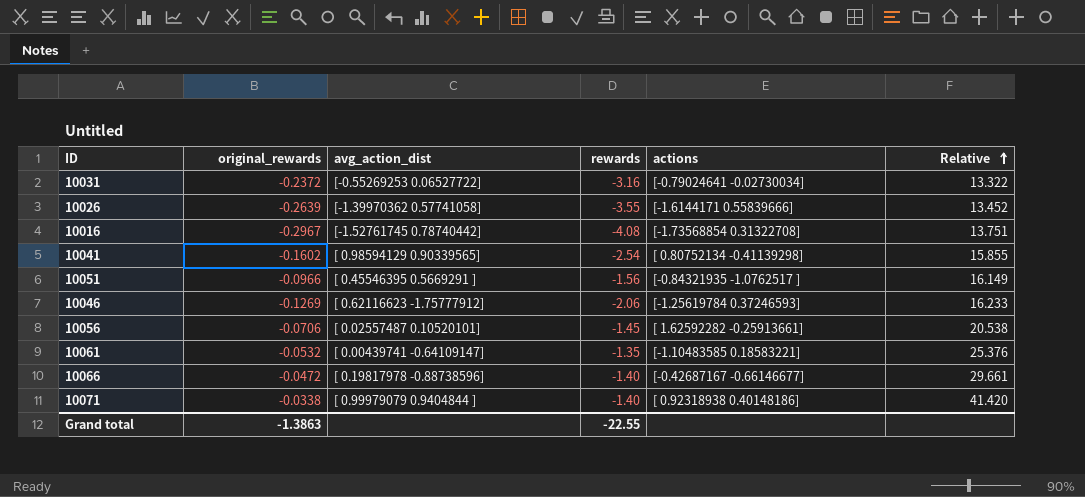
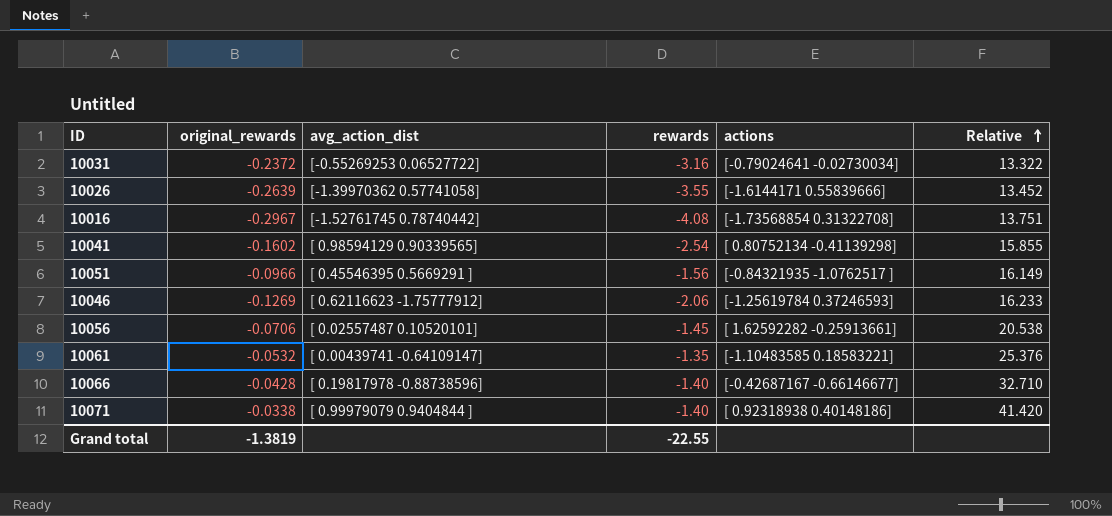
10066 | original_rewards: -0.0472 -> -0.0428
10066 | Relative: 29.661 -> 32.710
Grand total | original_rewards: -1.3863 -> -1.3819

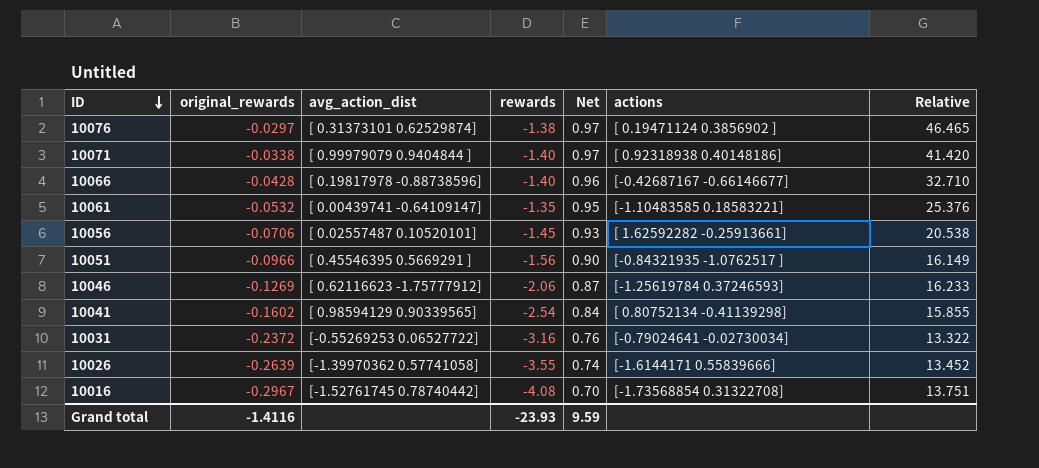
row order: Relative ascending -> ID descending
column Net | formula: none -> [original_rewards] + 1
row 10076: none -> -0.0297 | [ 0.31373101 0.62529874] | -1.38 | 0.97 | [ 0.19471124 0.3856902 ] | 46.465
Grand total | original_rewards: -1.3819 -> -1.4116
Grand total | rewards: -22.55 -> -23.93

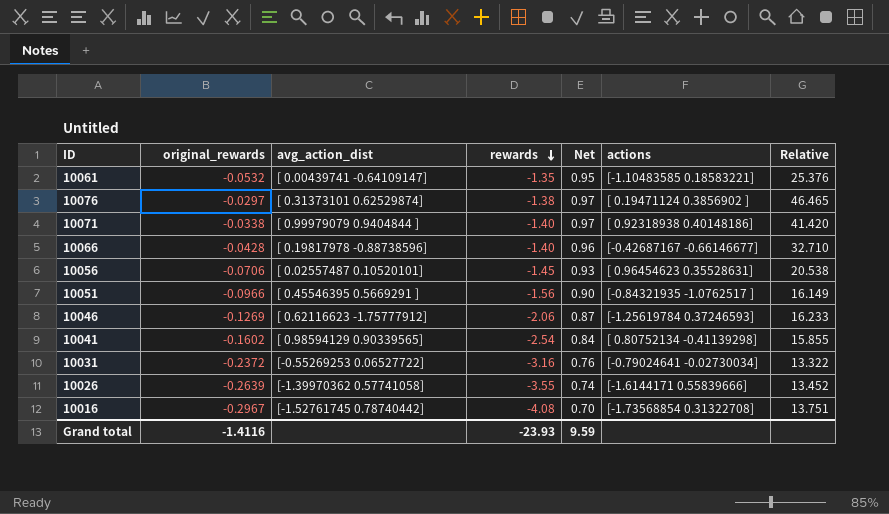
row order: ID descending -> rewards descending
10056 | actions: [ 1.62592282 -0.25913661] -> [ 0.96454623 0.35528631]

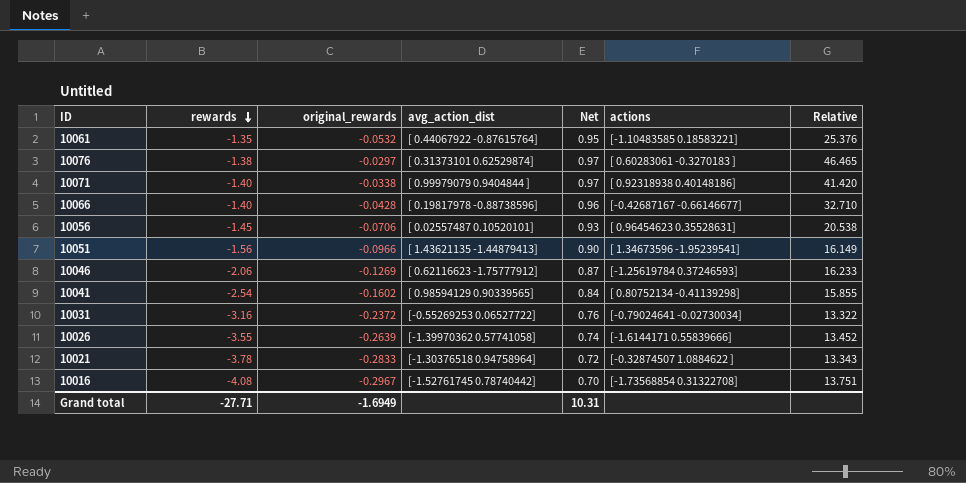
column rewards | position: 4 -> 2
10061 | avg_action_dist: [ 0.00439741 -0.64109147] -> [ 0.44067922 -0.87615764]
10076 | actions: [ 0.19471124 0.3856902 ] -> [ 0.60283061 -0.3270183 ]
10051 | avg_action_dist: [ 0.45546395 0.5669291 ] -> [ 1.43621135 -1.44879413]
10051 | actions: [-0.84321935 -1.0762517 ] -> [ 1.34673596 -1.95239541]
row 10021: none -> -3.78 | -0.2833 | [-1.30376518 0.94758964] | 0.72 | [-0.32874507 1.0884622 ] | 13.343
Grand total | rewards: -23.93 -> -27.71
Grand total | original_rewards: -1.4116 -> -1.6949
Grand total | Net: 9.59 -> 10.31

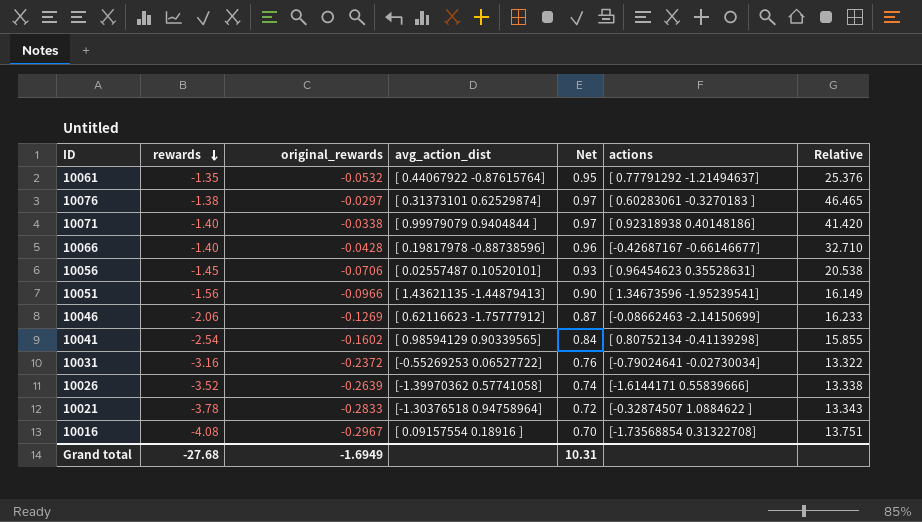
10061 | actions: [-1.10483585 0.18583221] -> [ 0.77791292 -1.21494637]
10046 | actions: [-1.25619784 0.37246593] -> [-0.08662463 -2.14150699]
10026 | rewards: -3.55 -> -3.52
10026 | Relative: 13.452 -> 13.338
10016 | avg_action_dist: [-1.52761745 0.78740442] -> [ 0.09157554 0.18916 ]
Grand total | rewards: -27.71 -> -27.68

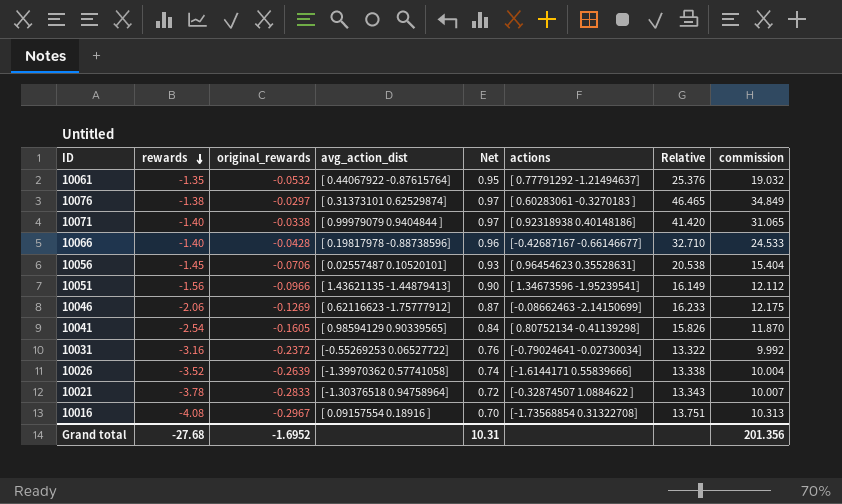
column commission | formula: none -> [Relative] * 0.75
10041 | original_rewards: -0.1602 -> -0.1605
10041 | Relative: 15.855 -> 15.826
Grand total | original_rewards: -1.6949 -> -1.6952

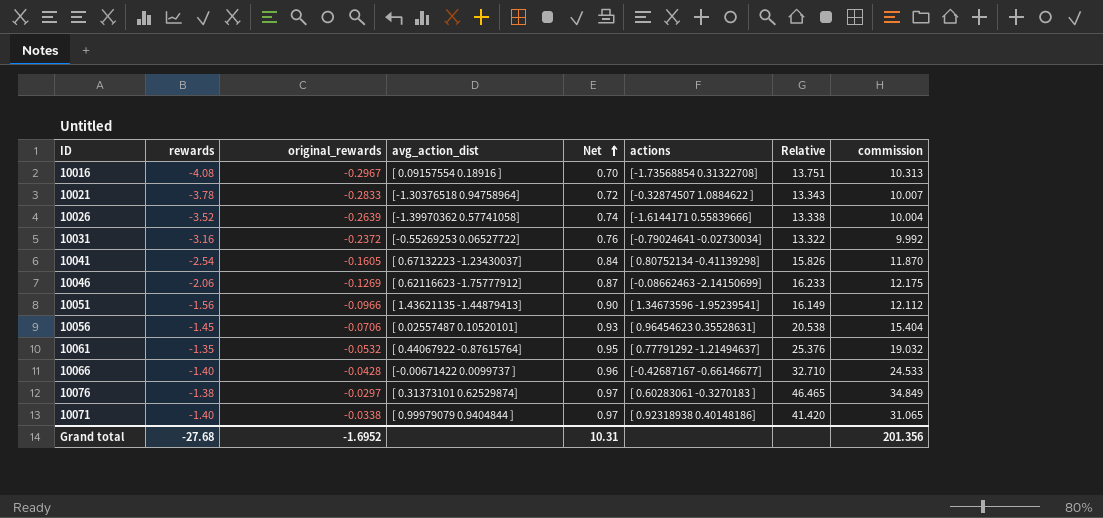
row order: rewards descending -> Net ascending
10041 | avg_action_dist: [ 0.98594129 0.90339565] -> [ 0.67132223 -1.23430037]
10066 | avg_action_dist: [ 0.19817978 -0.88738596] -> [-0.00671422 0.0099737 ]

